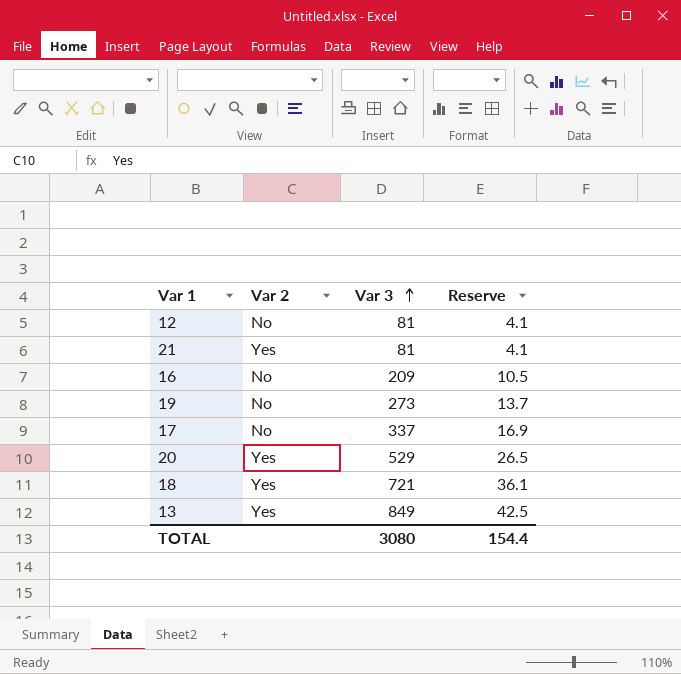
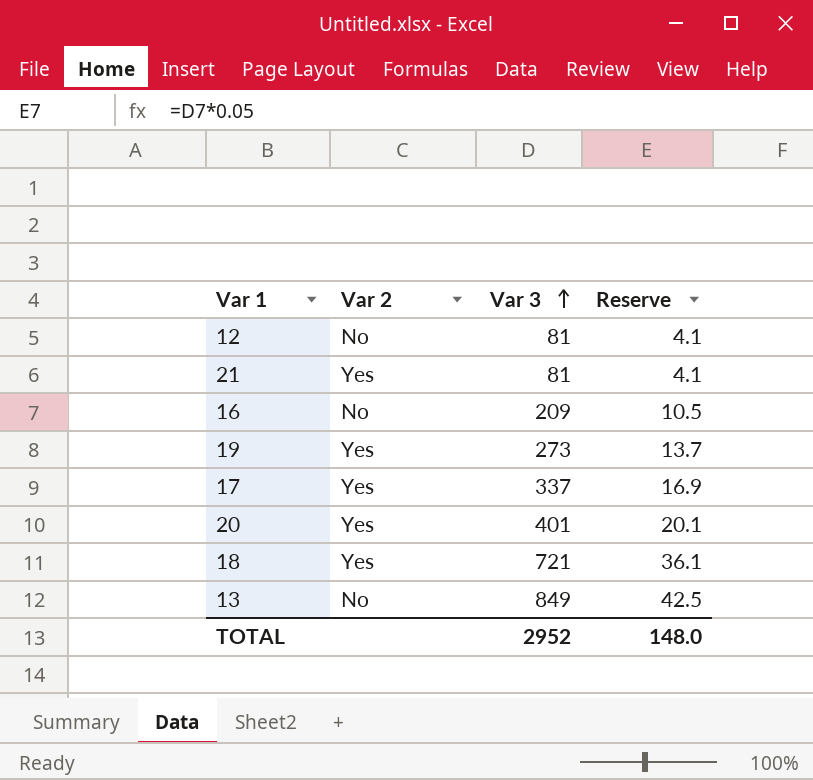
19 | Var 2: No -> Yes
17 | Var 2: No -> Yes
20 | Var 3: 529 -> 401
20 | Reserve: 26.5 -> 20.1
13 | Var 2: Yes -> No
TOTAL | Var 3: 3080 -> 2952
TOTAL | Reserve: 154.4 -> 148.0

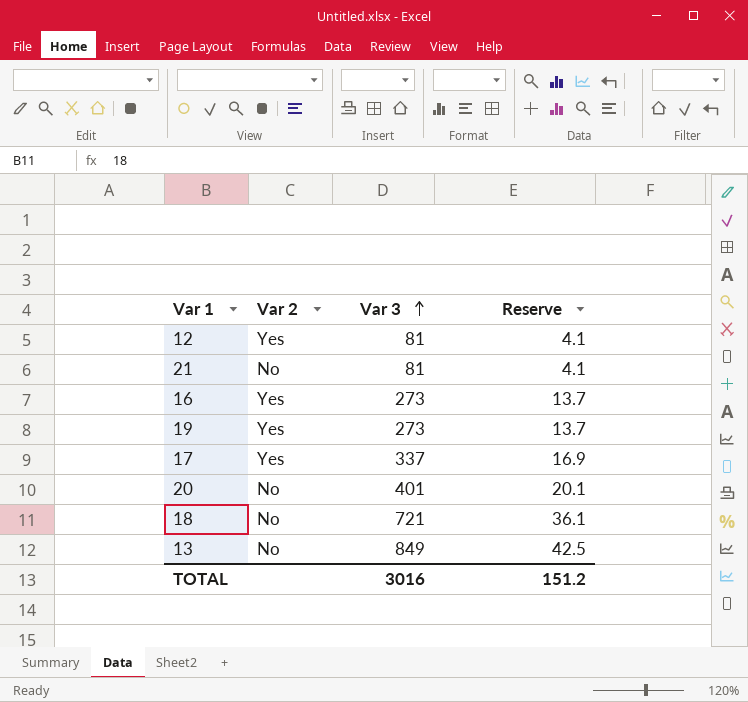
12 | Var 2: No -> Yes
21 | Var 2: Yes -> No
16 | Var 2: No -> Yes
16 | Var 3: 209 -> 273
16 | Reserve: 10.5 -> 13.7
20 | Var 2: Yes -> No
18 | Var 2: Yes -> No
TOTAL | Var 3: 2952 -> 3016
TOTAL | Reserve: 148.0 -> 151.2

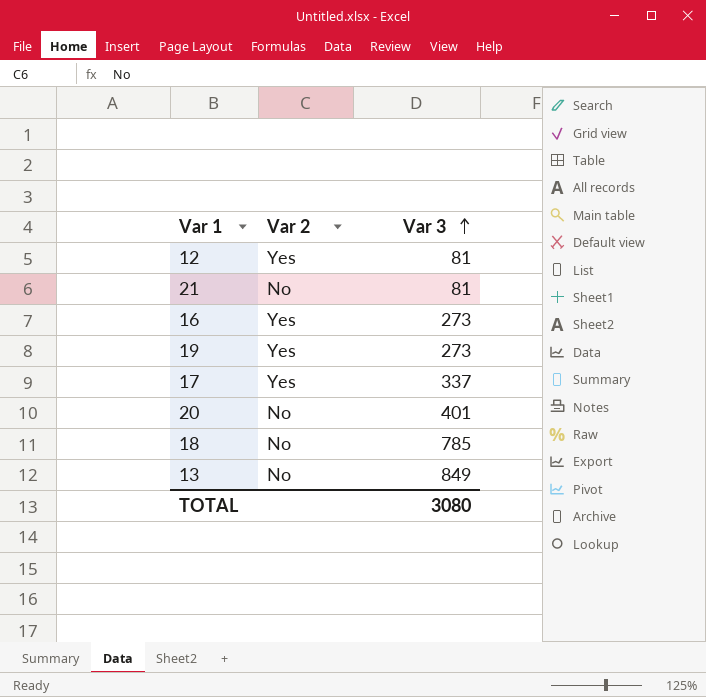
column Reserve | formula: [Var 3] * 0.05 -> none
18 | Var 3: 721 -> 785
TOTAL | Var 3: 3016 -> 3080

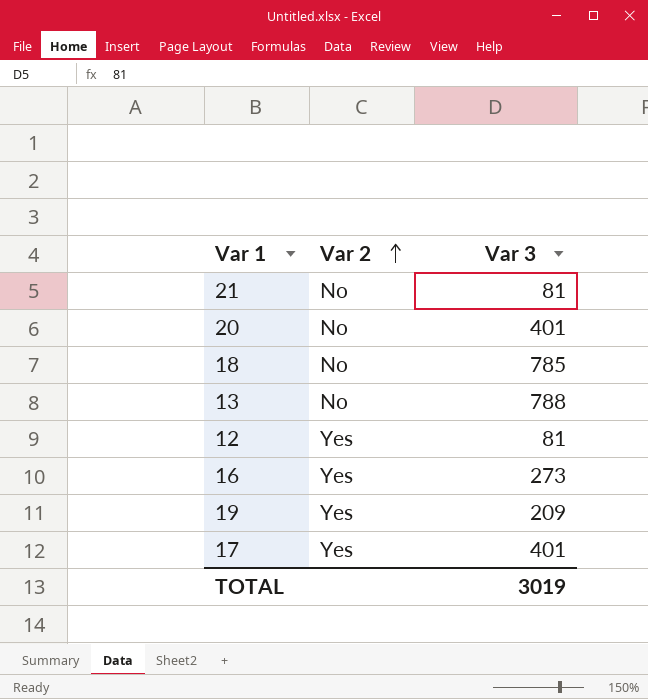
row order: Var 3 ascending -> Var 2 ascending
13 | Var 3: 849 -> 788
19 | Var 3: 273 -> 209
17 | Var 3: 337 -> 401
TOTAL | Var 3: 3080 -> 3019

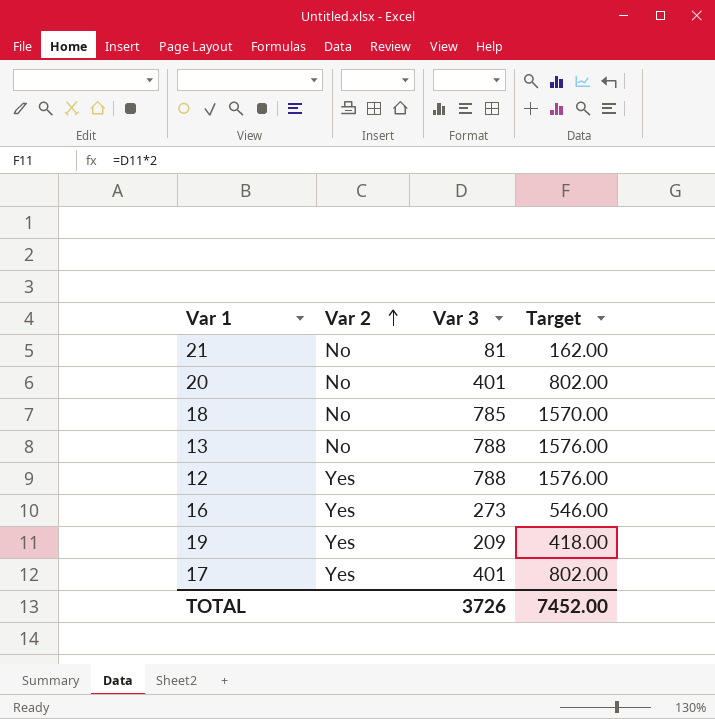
column Target | formula: none -> [Var 3] * 2
12 | Var 3: 81 -> 788
TOTAL | Var 3: 3019 -> 3726

